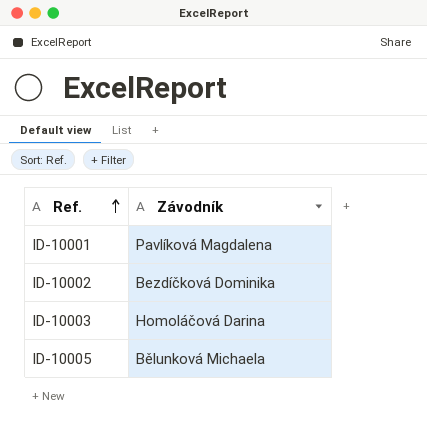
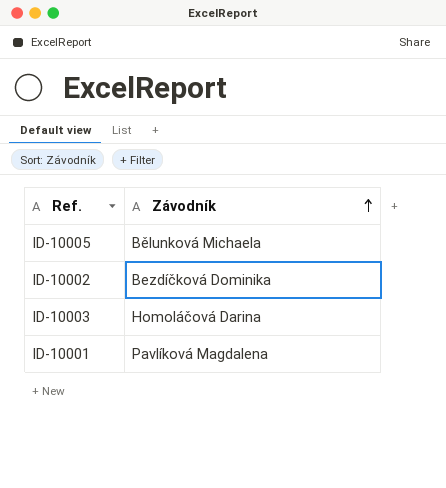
row order: Ref. ascending -> Závodník ascending

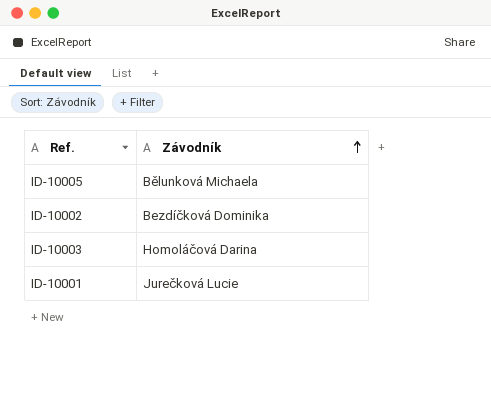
ID-10001 | Závodník: Pavlíková Magdalena -> Jurečková Lucie

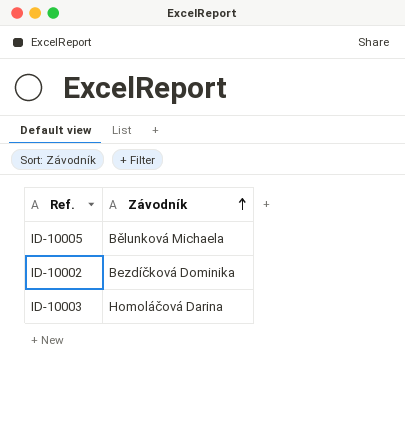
row ID-10001: Jurečková Lucie -> none

